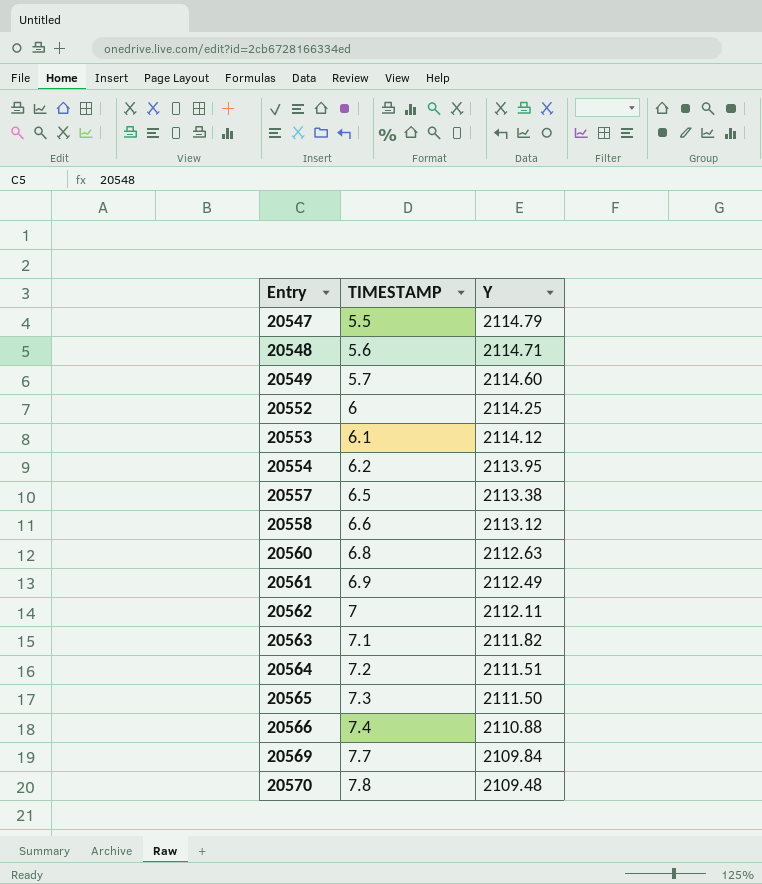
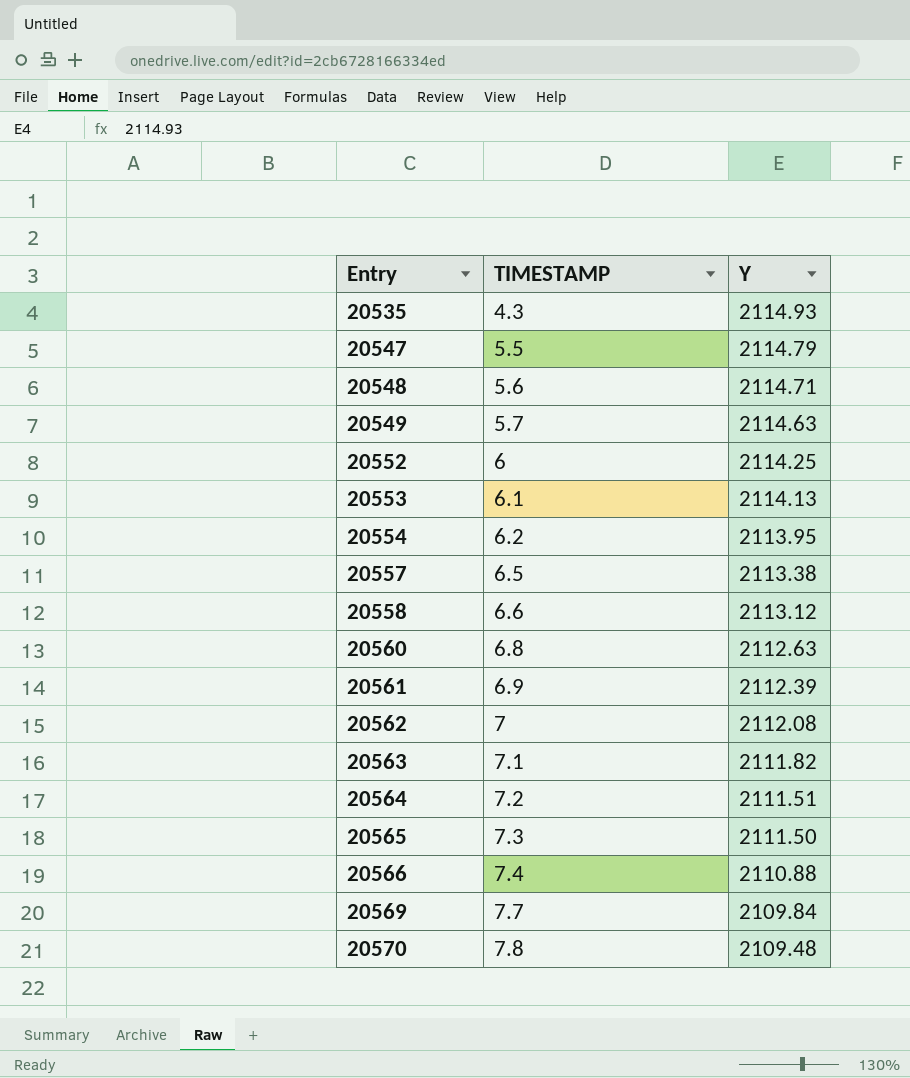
row 20535: none -> 4.3 | 2114.93
20549 | Y: 2114.60 -> 2114.63
20553 | Y: 2114.12 -> 2114.13
20561 | Y: 2112.49 -> 2112.39
20562 | Y: 2112.11 -> 2112.08

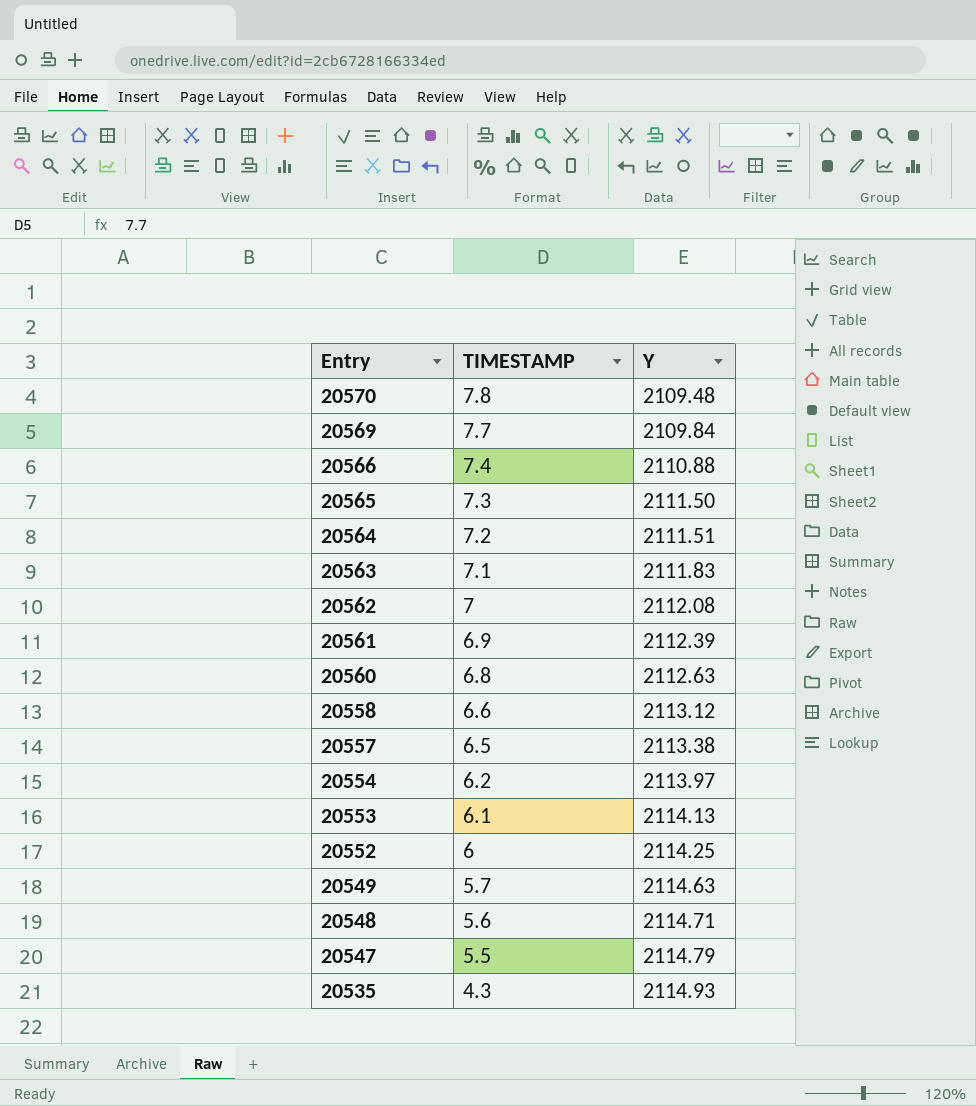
row order: Entry ascending -> Entry descending
20563 | Y: 2111.82 -> 2111.83
20554 | Y: 2113.95 -> 2113.97

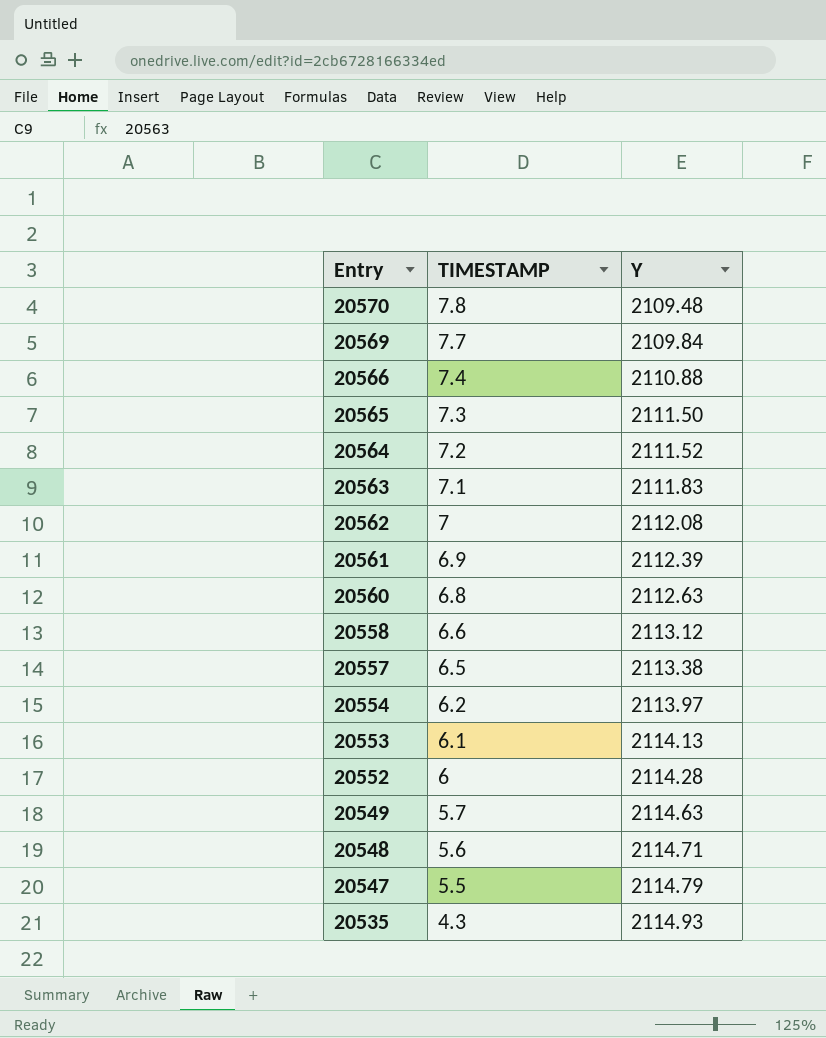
20564 | Y: 2111.51 -> 2111.52
20552 | Y: 2114.25 -> 2114.28

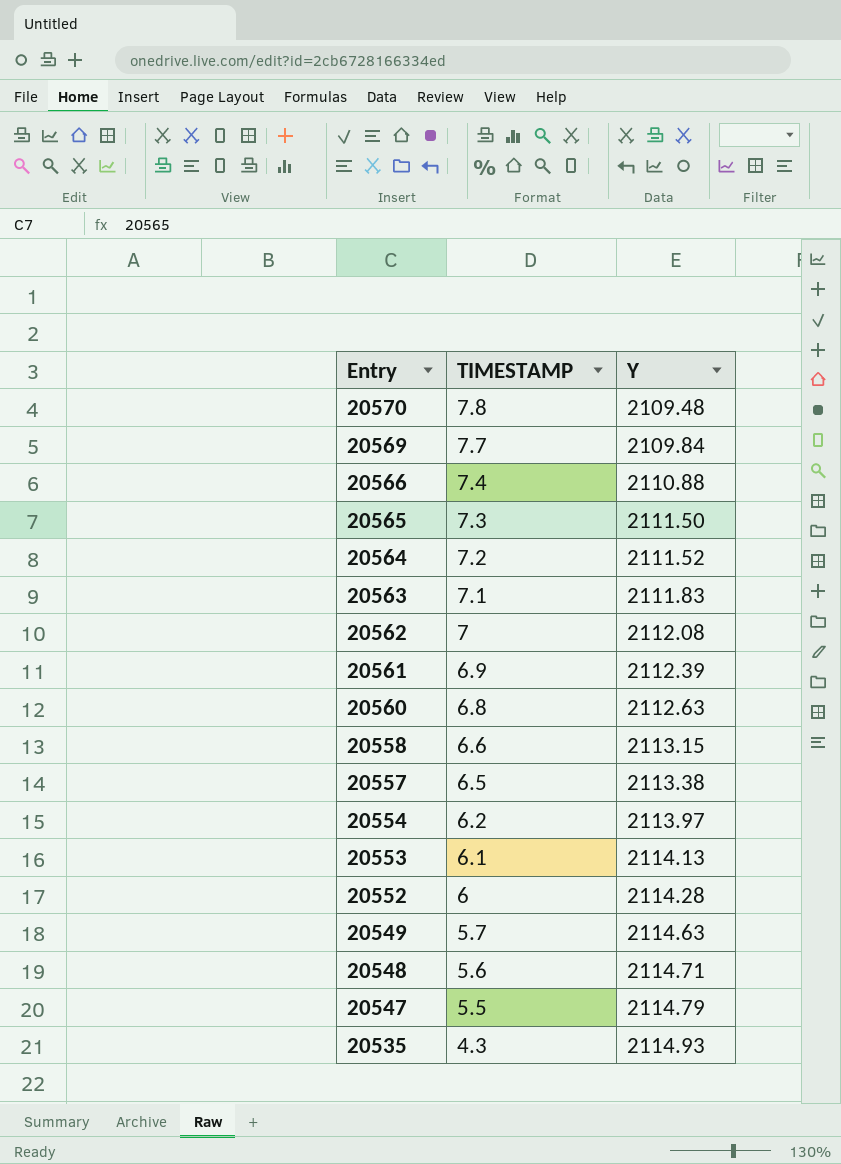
20558 | Y: 2113.12 -> 2113.15

